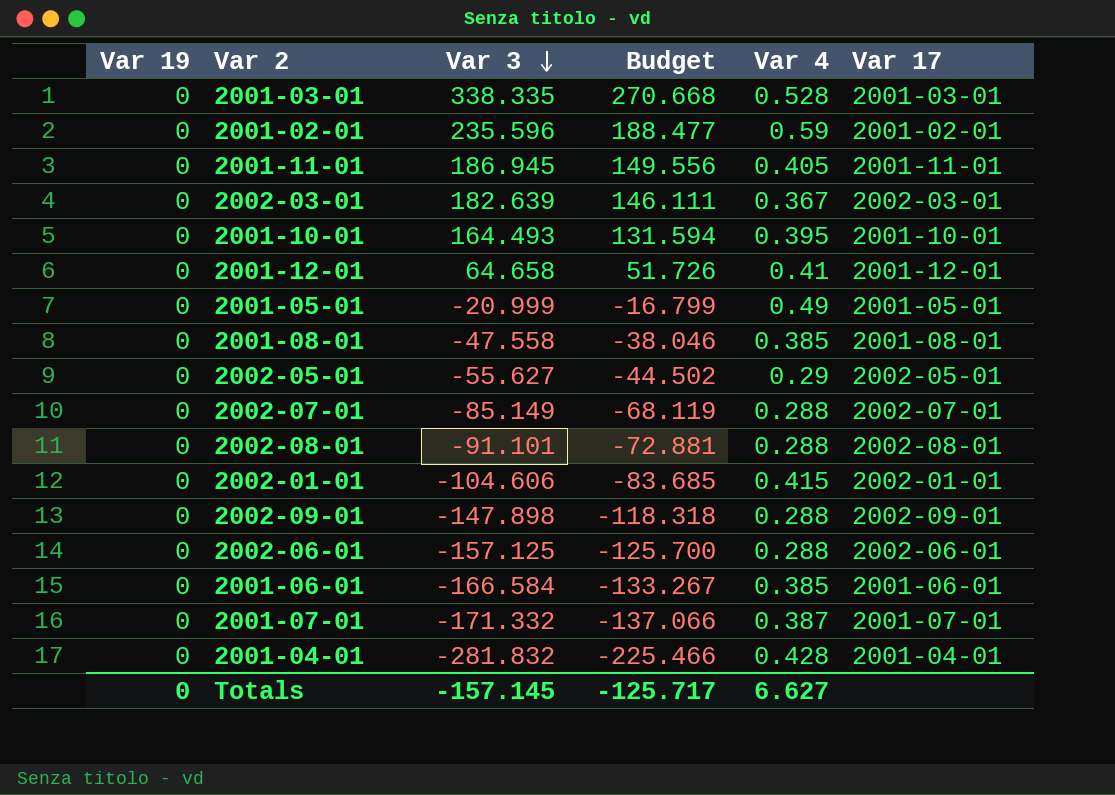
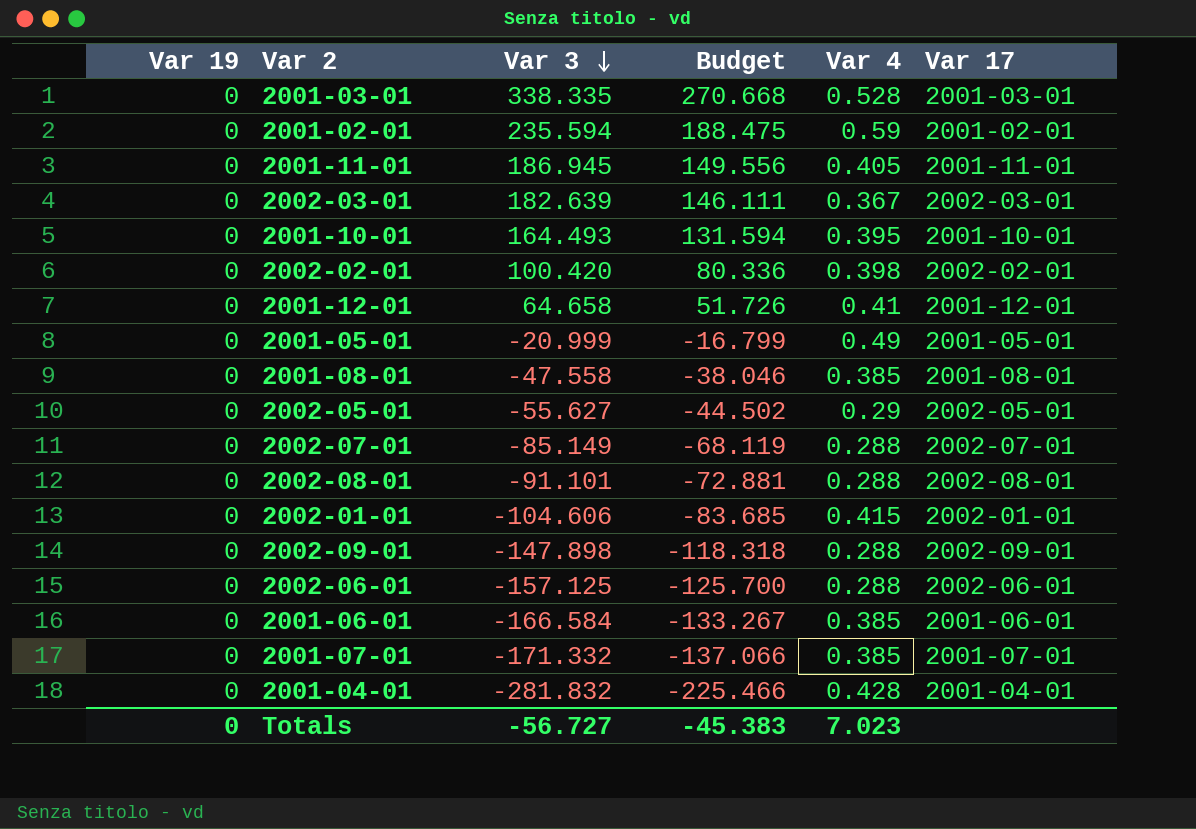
2001-02-01 | Var 3: 235.596 -> 235.594
2001-02-01 | Budget: 188.477 -> 188.475
row 2002-02-01: none -> 0 | 100.420 | 80.336 | 0.398 | 2002-02-01
2001-07-01 | Var 4: 0.387 -> 0.385
Totals | Var 3: -157.145 -> -56.727
Totals | Budget: -125.717 -> -45.383
Totals | Var 4: 6.627 -> 7.023

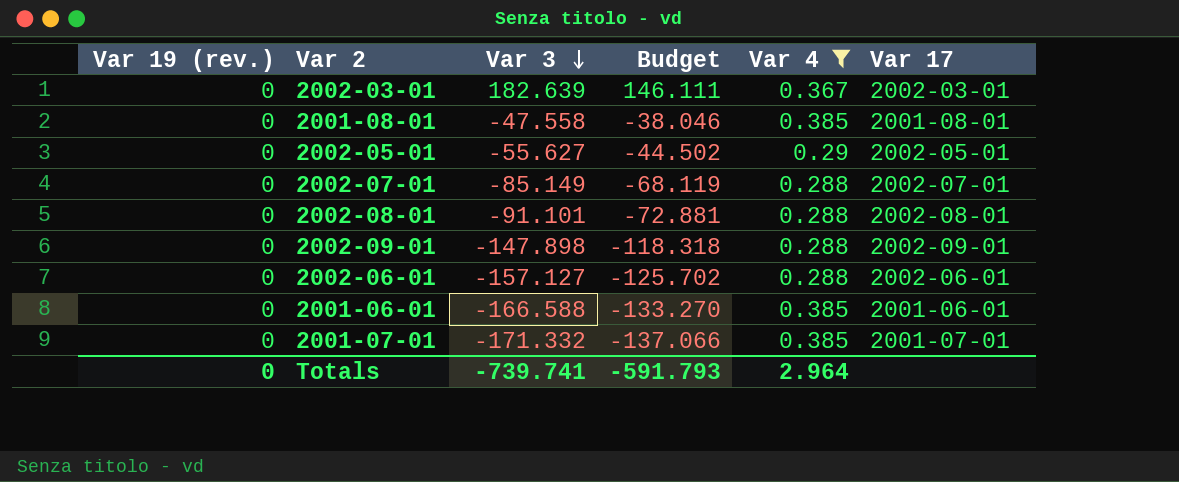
filter: none -> Var 4 <= 0.385
column name: Var 19 -> Var 19 (rev.)
2002-06-01 | Var 3: -157.125 -> -157.127
2002-06-01 | Budget: -125.700 -> -125.702
2001-06-01 | Var 3: -166.584 -> -166.588
2001-06-01 | Budget: -133.267 -> -133.270
Totals | Var 3: -56.727 -> -739.741
Totals | Budget: -45.383 -> -591.793
Totals | Var 4: 7.023 -> 2.964

